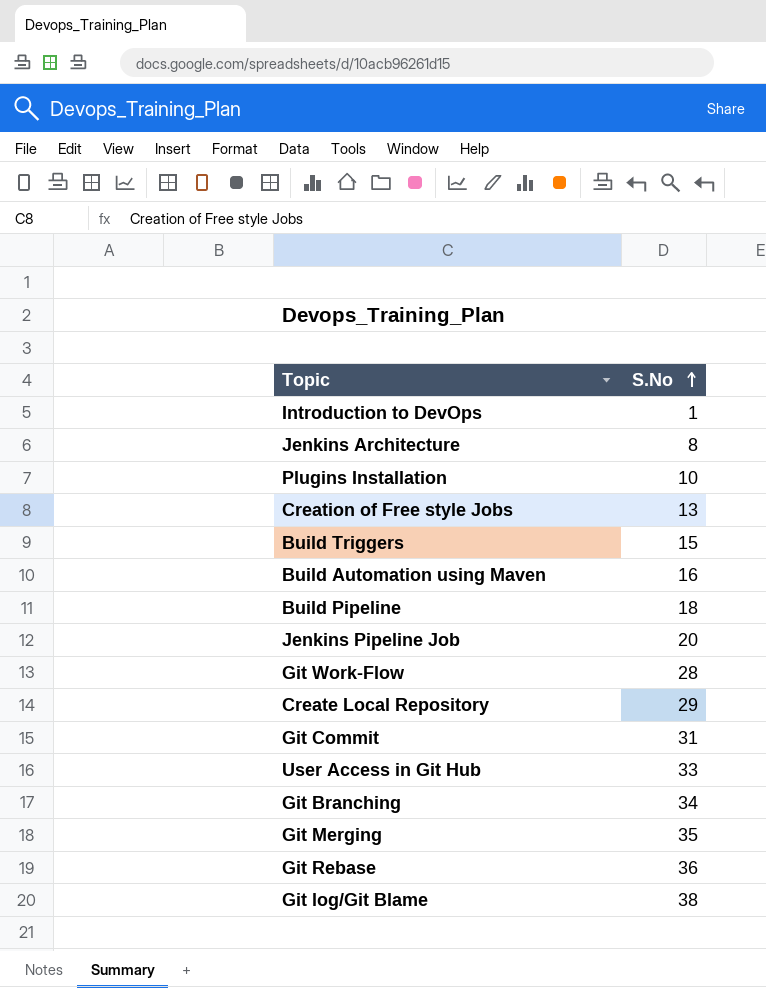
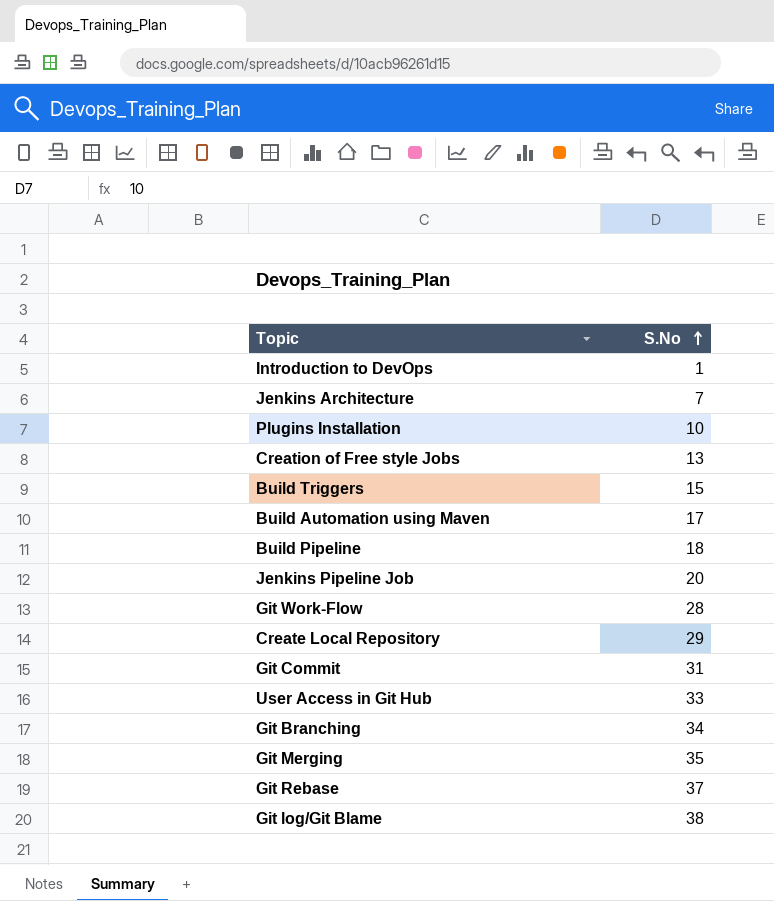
Jenkins Architecture | S.No: 8 -> 7
Build Automation using Maven | S.No: 16 -> 17
Git Rebase | S.No: 36 -> 37

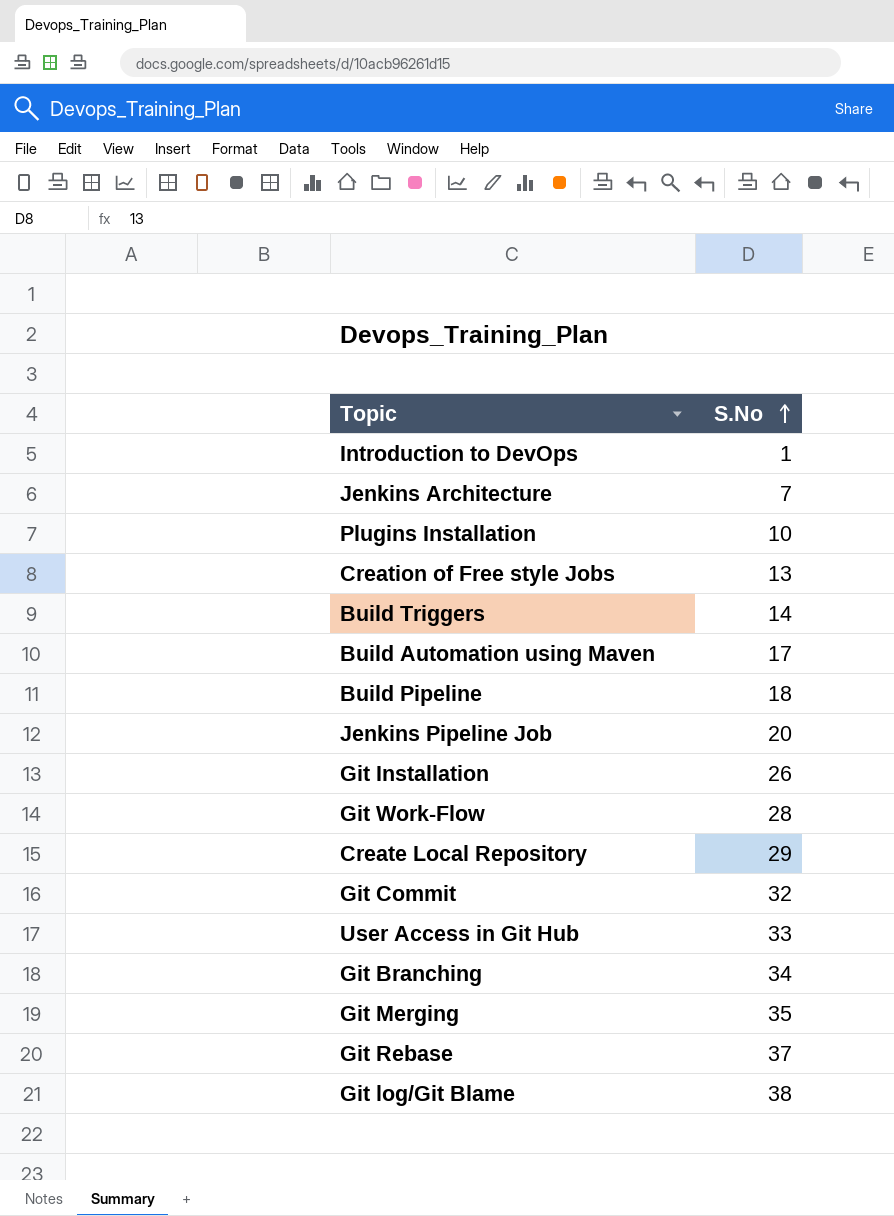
Build Triggers | S.No: 15 -> 14
row Git Installation: none -> 26
Git Commit | S.No: 31 -> 32

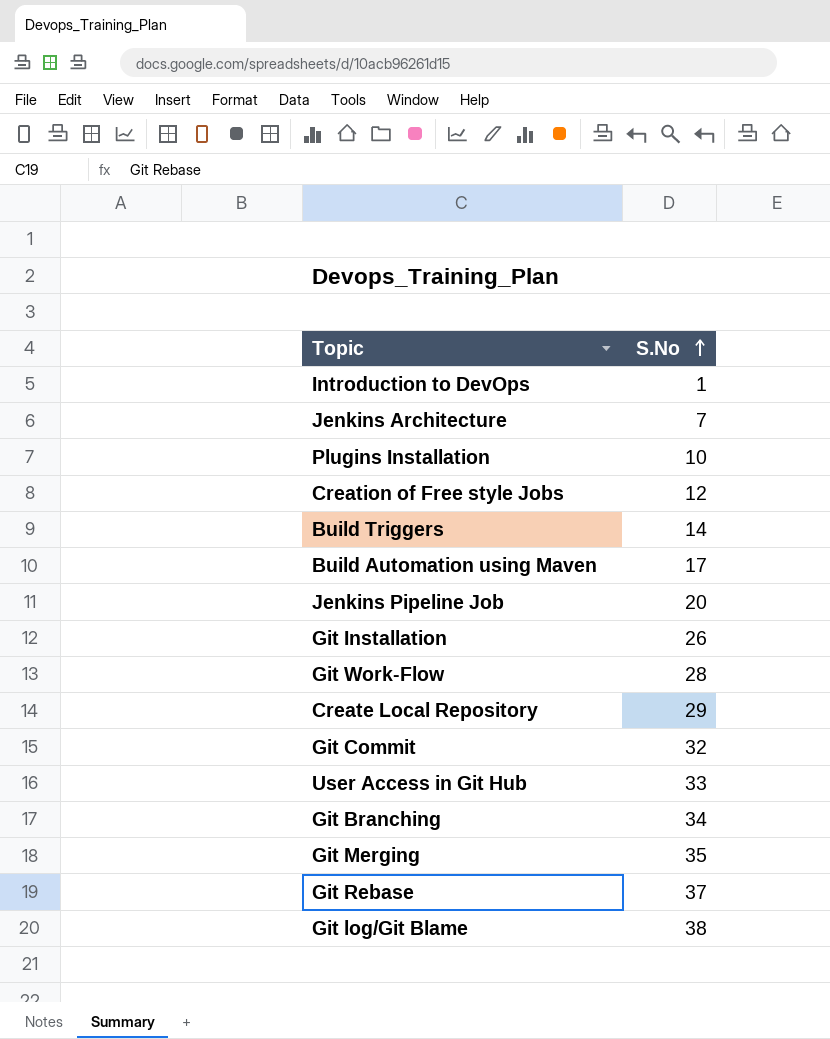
row Build Pipeline: 18 -> none
Creation of Free style Jobs | S.No: 13 -> 12

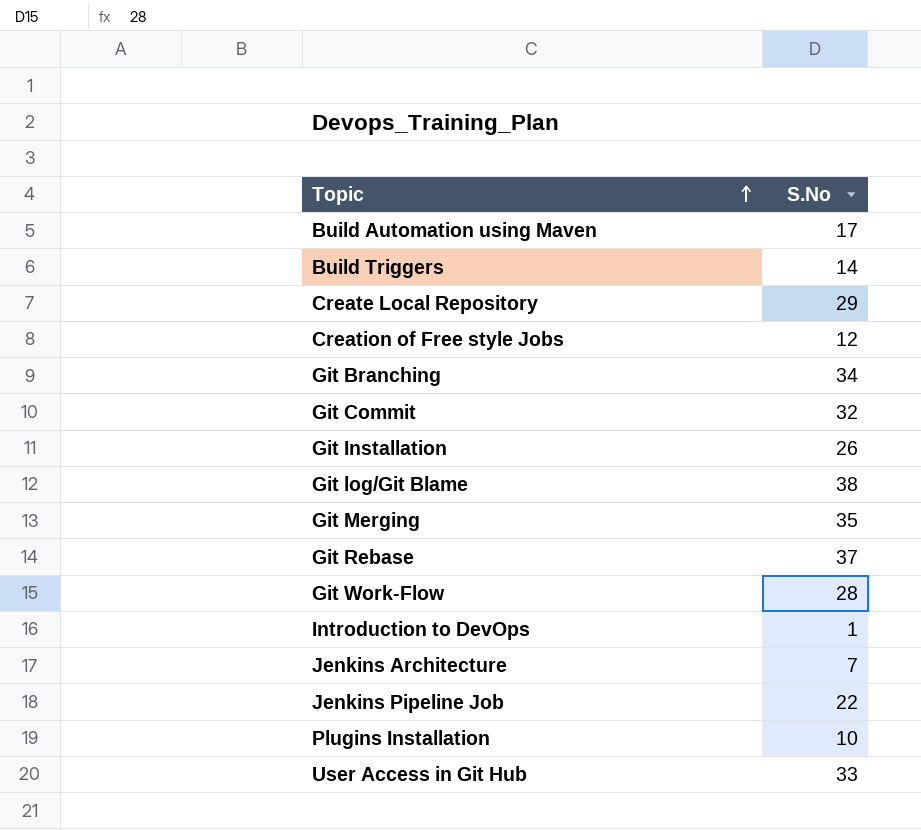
row order: S.No ascending -> Topic ascending
Jenkins Pipeline Job | S.No: 20 -> 22

